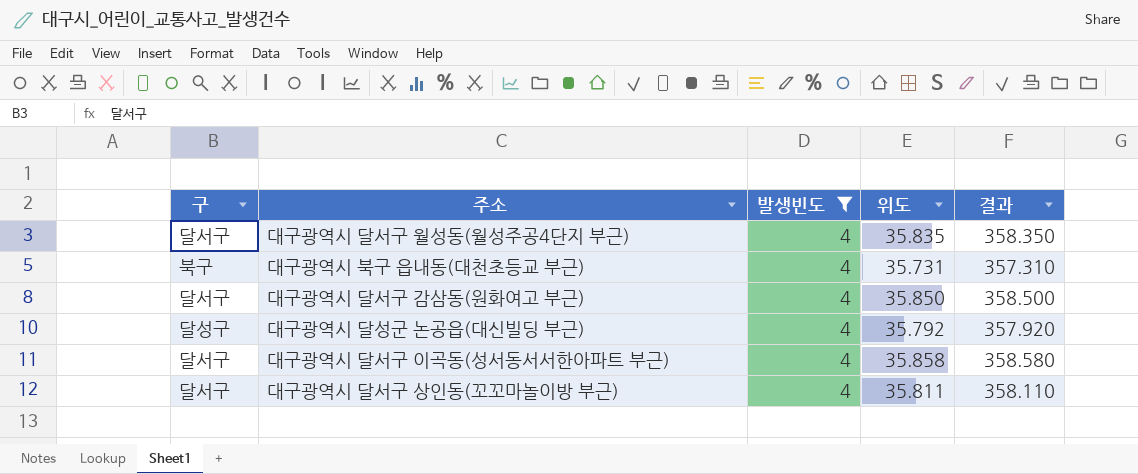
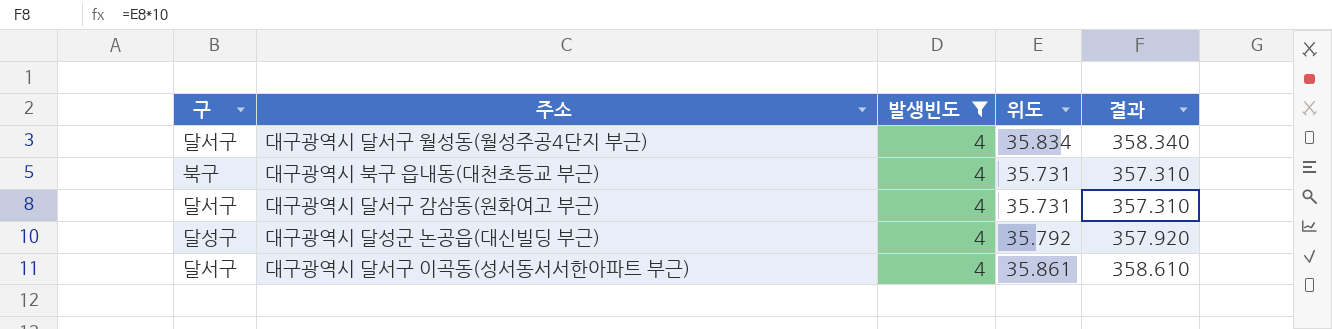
row 대구광역시 달서구 상인동(꼬꼬마놀이방 부근): 달서구 | 4 | 35.811 | 358.110 -> none
대구광역시 달서구 월성동(월성주공4단지 부근) | 위도: 35.835 -> 35.834
대구광역시 달서구 월성동(월성주공4단지 부근) | 결과: 358.350 -> 358.340
대구광역시 달서구 감삼동(원화여고 부근) | 위도: 35.850 -> 35.731
대구광역시 달서구 감삼동(원화여고 부근) | 결과: 358.500 -> 357.310
대구광역시 달서구 이곡동(성서동서서한아파트 부근) | 위도: 35.858 -> 35.861
대구광역시 달서구 이곡동(성서동서서한아파트 부근) | 결과: 358.580 -> 358.610

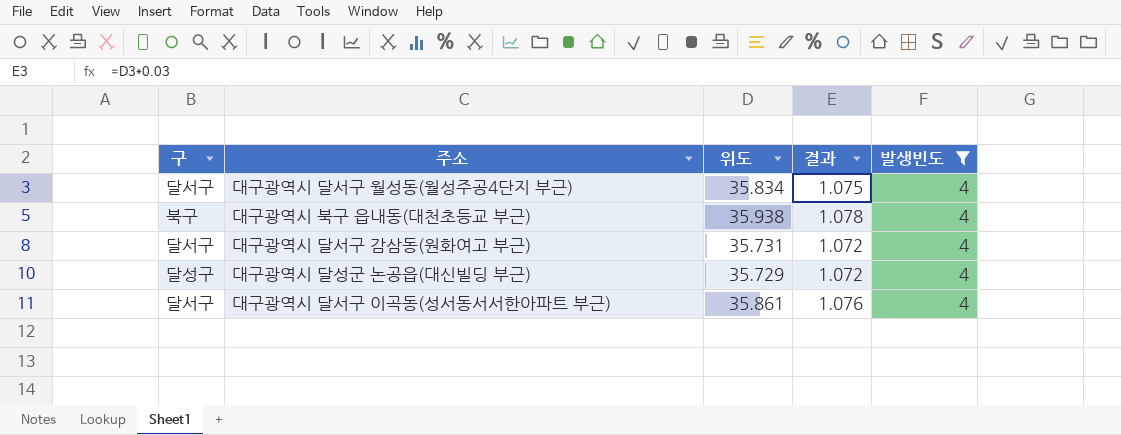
column 결과 | formula: [위도] * 10 -> [위도] * 0.03
column 발생빈도 | position: 3 -> 5
대구광역시 북구 읍내동(대천초등교 부근) | 위도: 35.731 -> 35.938
대구광역시 달성군 논공읍(대신빌딩 부근) | 위도: 35.792 -> 35.729

